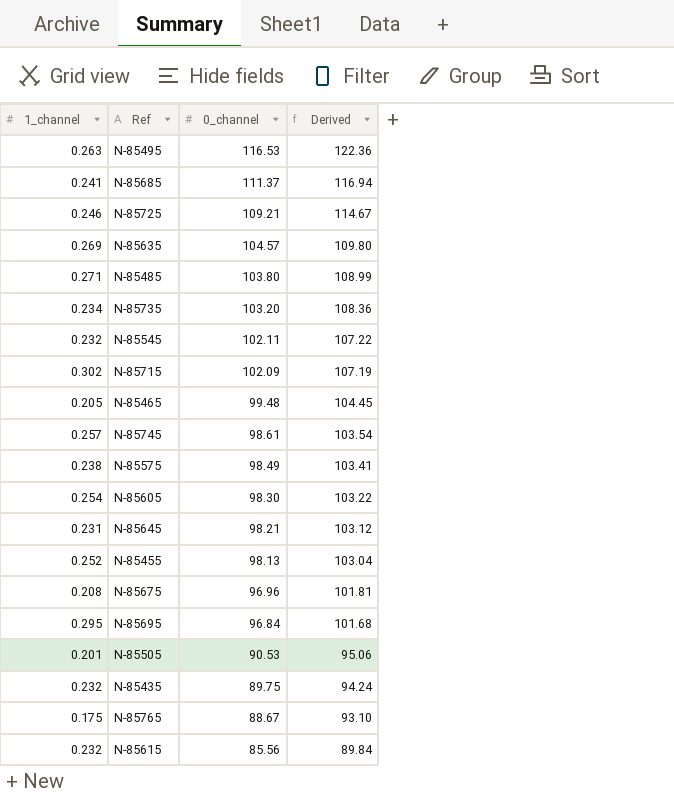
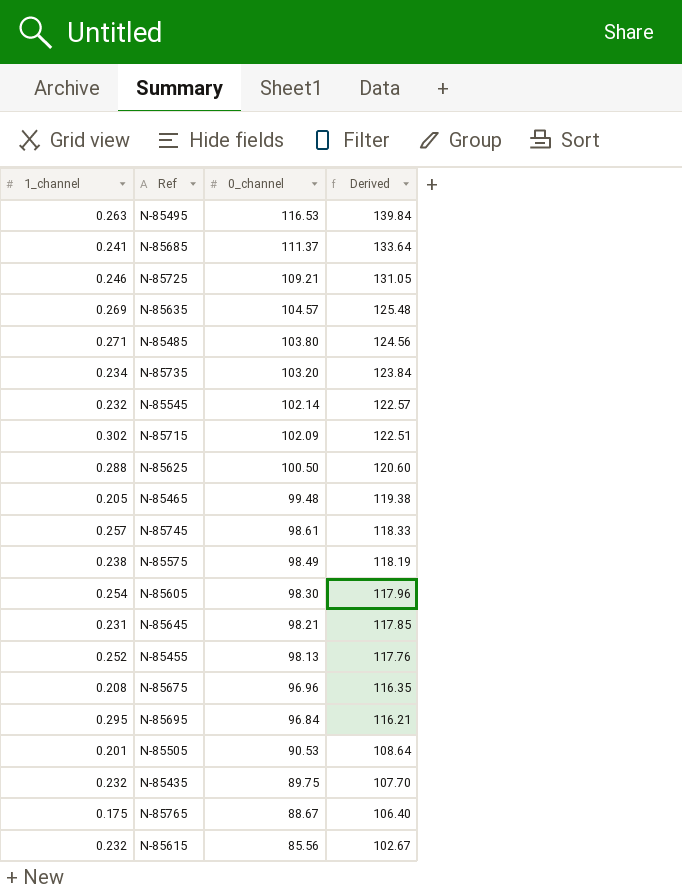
column Derived | formula: [0_channel] * 1.05 -> [0_channel] * 1.2
N-85545 | 0_channel: 102.11 -> 102.14
row N-85625: none -> 0.288 | 100.50 | 120.60

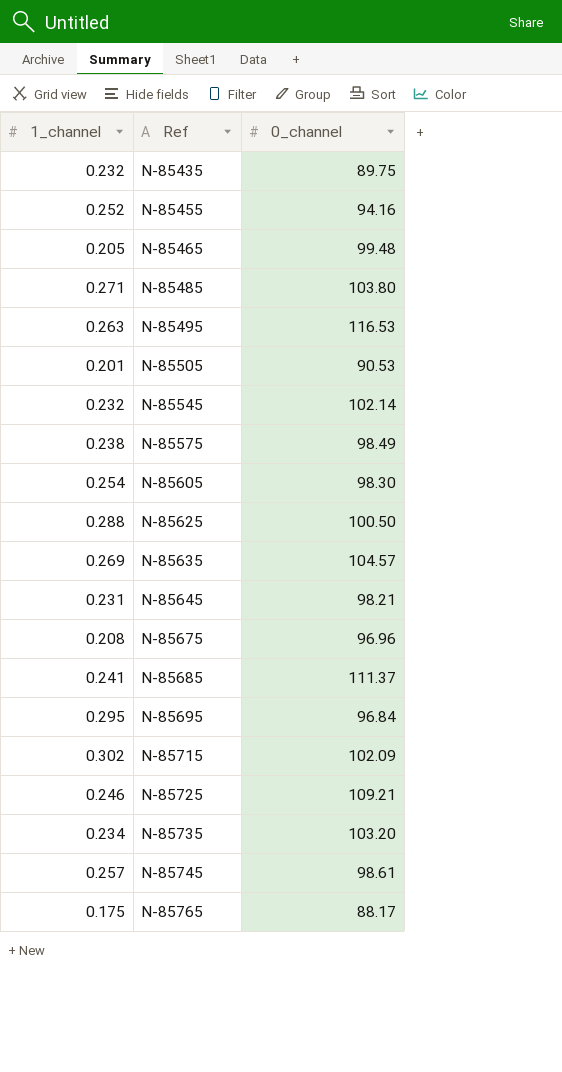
row order: 0_channel descending -> Ref ascending
column Derived | formula: [0_channel] * 1.2 -> none
row N-85615: 0.232 | 85.56 | 102.67 -> none
N-85455 | 0_channel: 98.13 -> 94.16
N-85765 | 0_channel: 88.67 -> 88.17

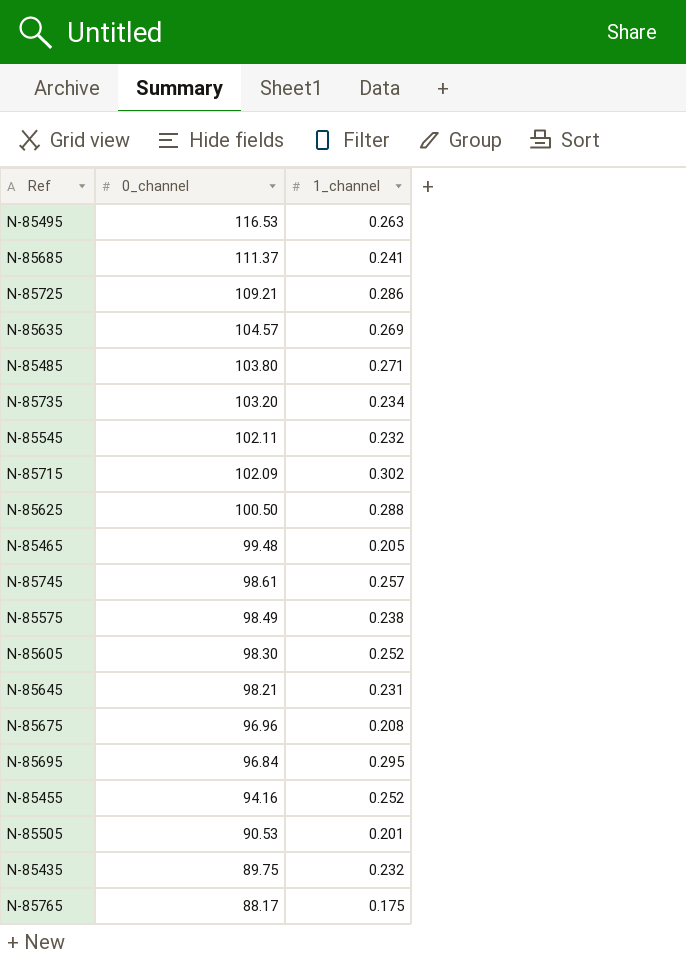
row order: Ref ascending -> 0_channel descending
column 1_channel | position: 1 -> 3
N-85725 | 1_channel: 0.246 -> 0.286
N-85545 | 0_channel: 102.14 -> 102.11
N-85605 | 1_channel: 0.254 -> 0.252

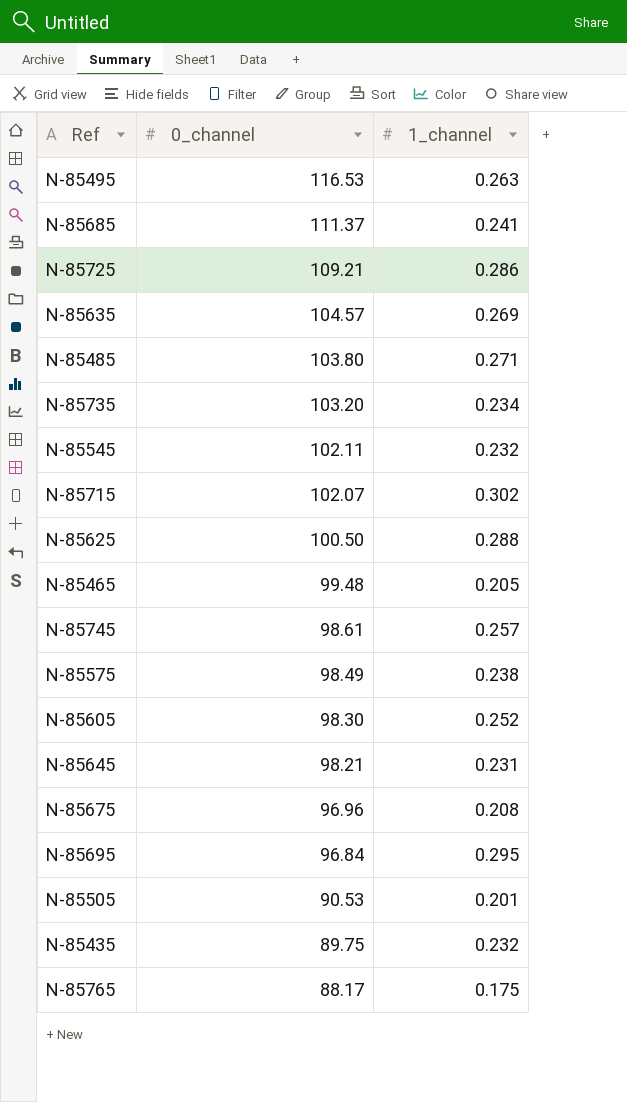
row N-85455: 94.16 | 0.252 -> none
N-85715 | 0_channel: 102.09 -> 102.07

